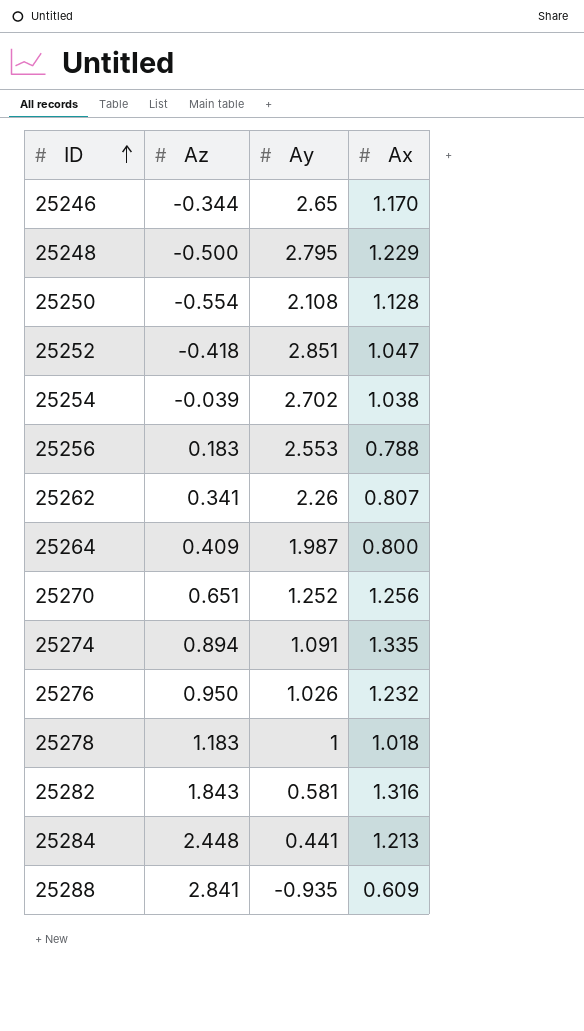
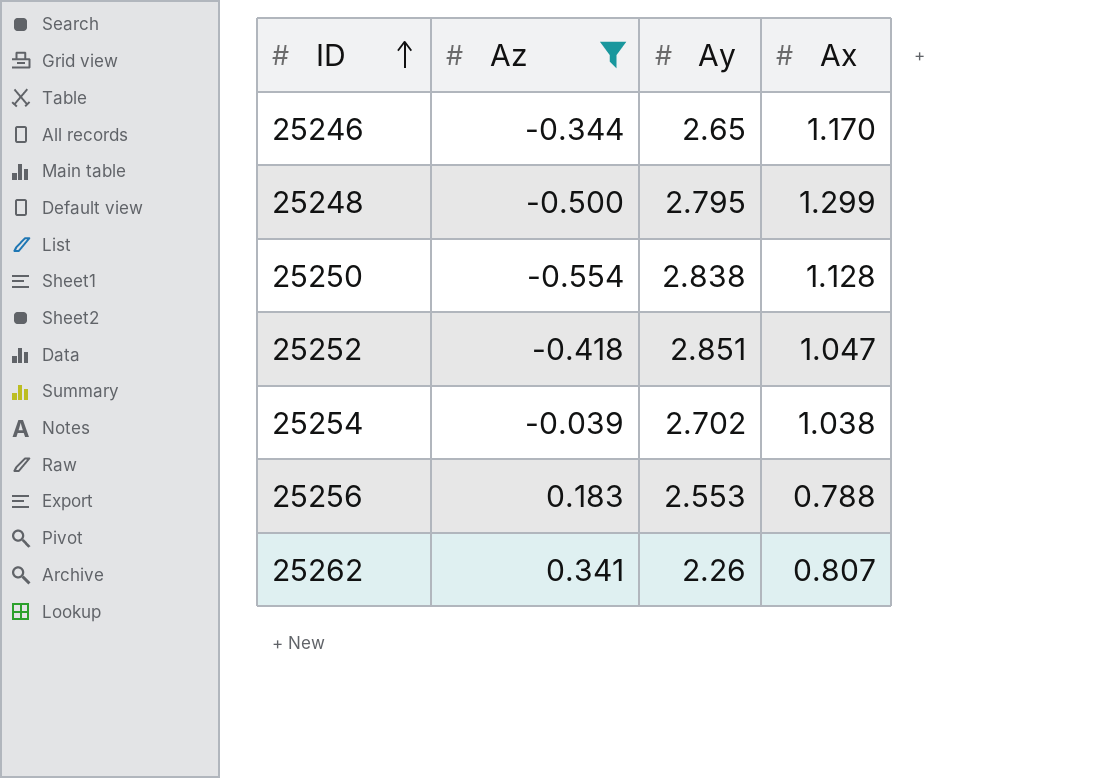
filter: none -> Az <= 0.341
25248 | Ax: 1.229 -> 1.299
25250 | Ay: 2.108 -> 2.838

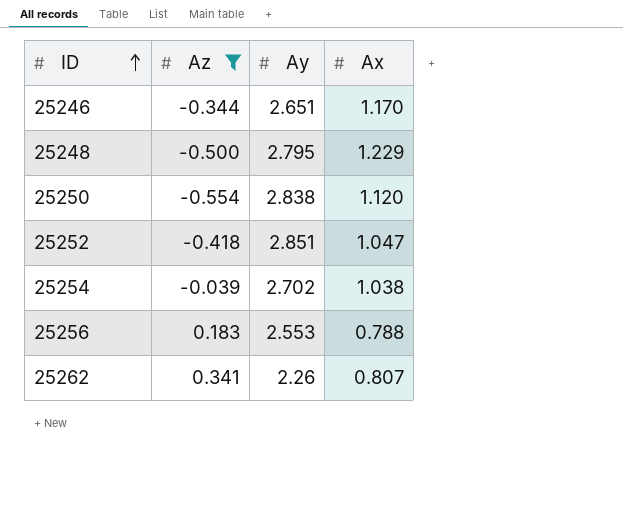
25246 | Ay: 2.65 -> 2.651
25248 | Ax: 1.299 -> 1.229
25250 | Ax: 1.128 -> 1.120

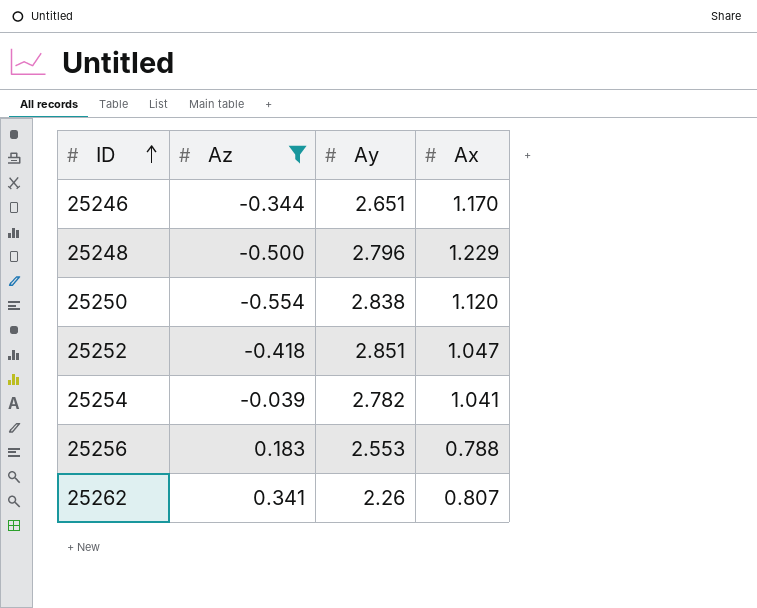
25248 | Ay: 2.795 -> 2.796
25254 | Ay: 2.702 -> 2.782
25254 | Ax: 1.038 -> 1.041

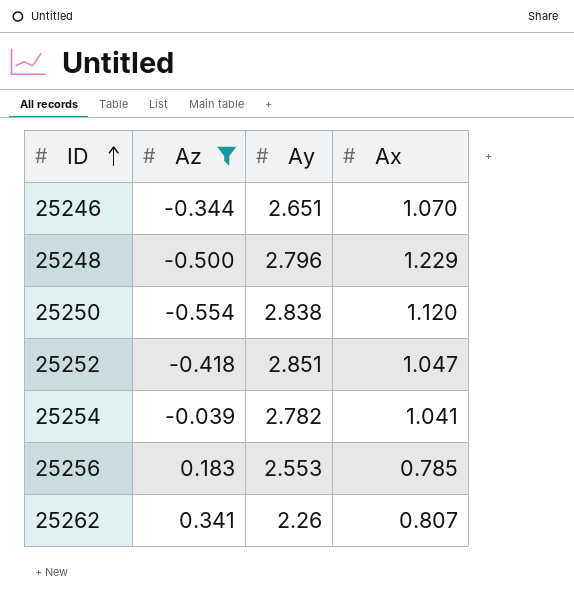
25246 | Ax: 1.170 -> 1.070
25256 | Ax: 0.788 -> 0.785

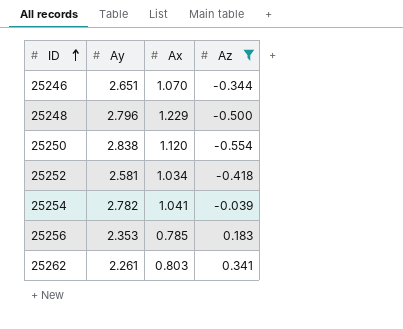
column Az | position: 2 -> 4
25252 | Ay: 2.851 -> 2.581
25252 | Ax: 1.047 -> 1.034
25256 | Ay: 2.553 -> 2.353
25262 | Ay: 2.26 -> 2.261
25262 | Ax: 0.807 -> 0.803

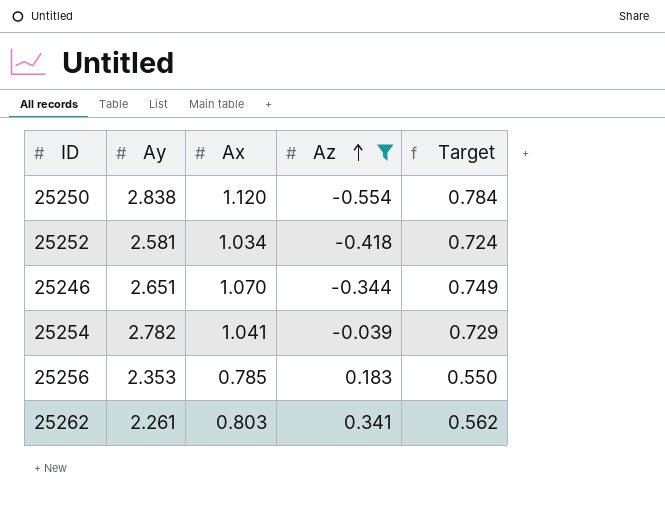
row order: ID ascending -> Az ascending
column Target | formula: none -> [Ax] * 0.7
row 25248: 2.796 | 1.229 | -0.500 -> none

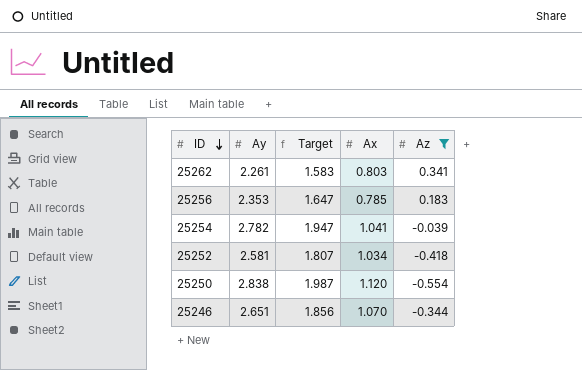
row order: Az ascending -> ID descending
column Target | formula: [Ax] * 0.7 -> [Ay] * 0.7
column Target | position: 5 -> 3

